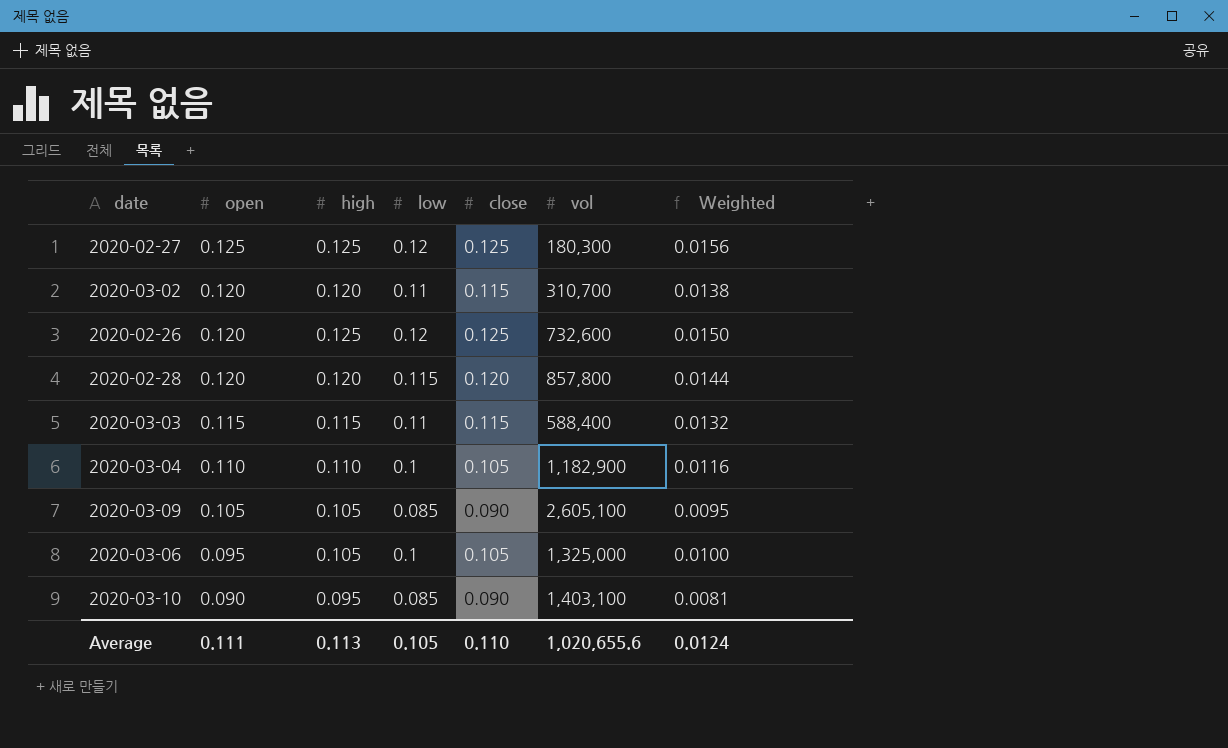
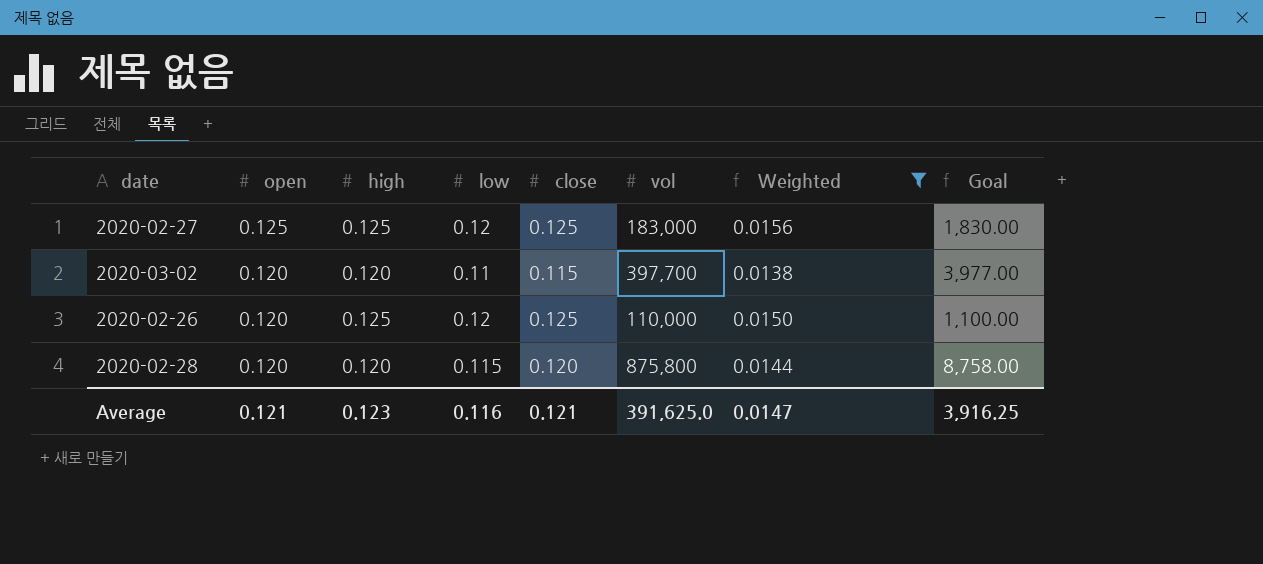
filter: none -> Weighted >= 0.0138
column Goal | formula: none -> [vol] * 0.01
2020-02-27 | vol: 180,300 -> 183,000
2020-03-02 | vol: 310,700 -> 397,700
2020-02-26 | vol: 732,600 -> 110,000
2020-02-28 | vol: 857,800 -> 875,800
Average | open: 0.111 -> 0.121
Average | high: 0.113 -> 0.123
Average | low: 0.105 -> 0.116
Average | close: 0.110 -> 0.121
Average | vol: 1,020,655.6 -> 391,625.0
Average | Weighted: 0.0124 -> 0.0147

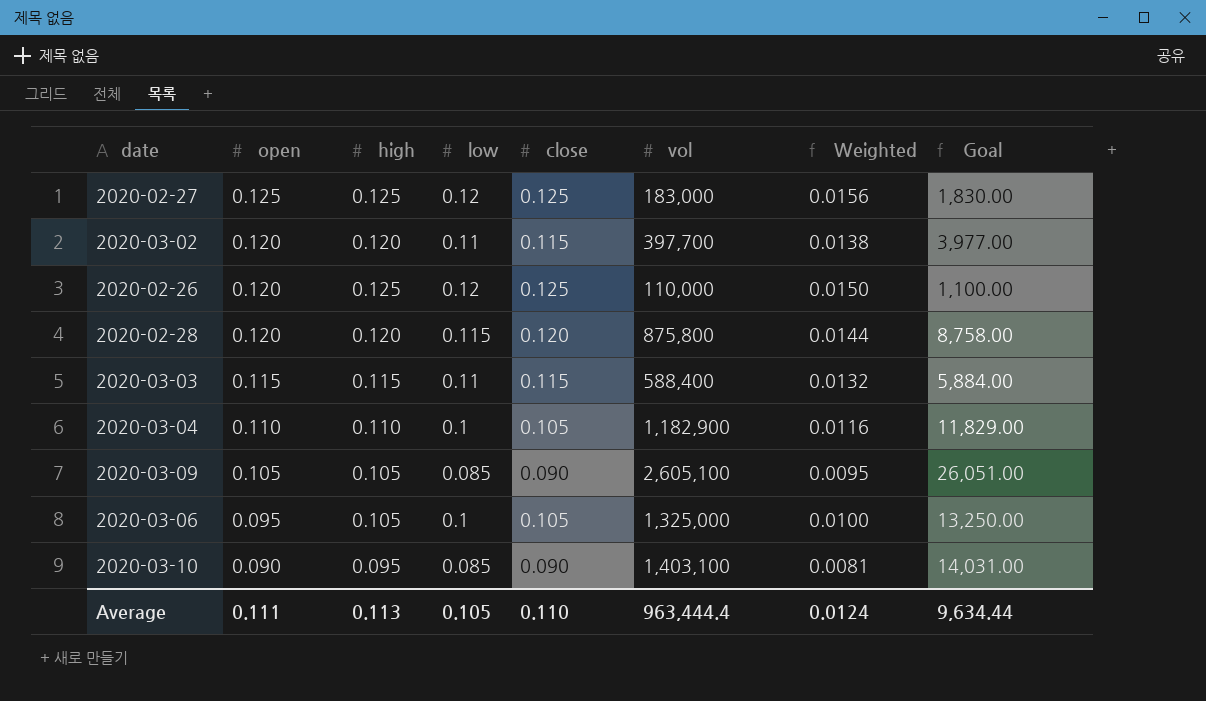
filter: Weighted >= 0.0138 -> none
Average | open: 0.121 -> 0.111
Average | high: 0.123 -> 0.113
Average | low: 0.116 -> 0.105
Average | close: 0.121 -> 0.110
Average | vol: 391,625.0 -> 963,444.4
Average | Weighted: 0.0147 -> 0.0124
Average | Goal: 3,916.25 -> 9,634.44

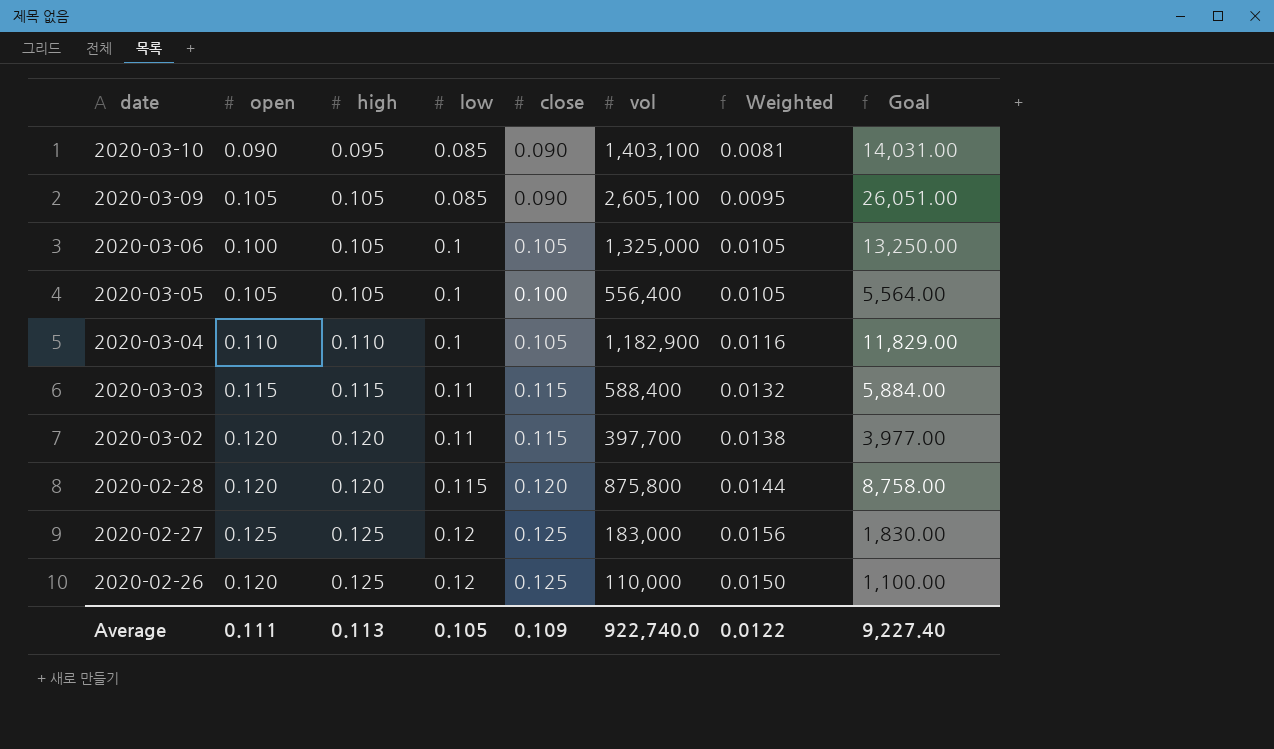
row order: open descending -> date descending
2020-03-06 | open: 0.095 -> 0.100
2020-03-06 | Weighted: 0.0100 -> 0.0105
row 2020-03-05: none -> 0.105 | 0.105 | 0.1 | 0.100 | 556,400 | 0.0105 | 5,564.00
Average | close: 0.110 -> 0.109
Average | vol: 963,444.4 -> 922,740.0
Average | Weighted: 0.0124 -> 0.0122
Average | Goal: 9,634.44 -> 9,227.40

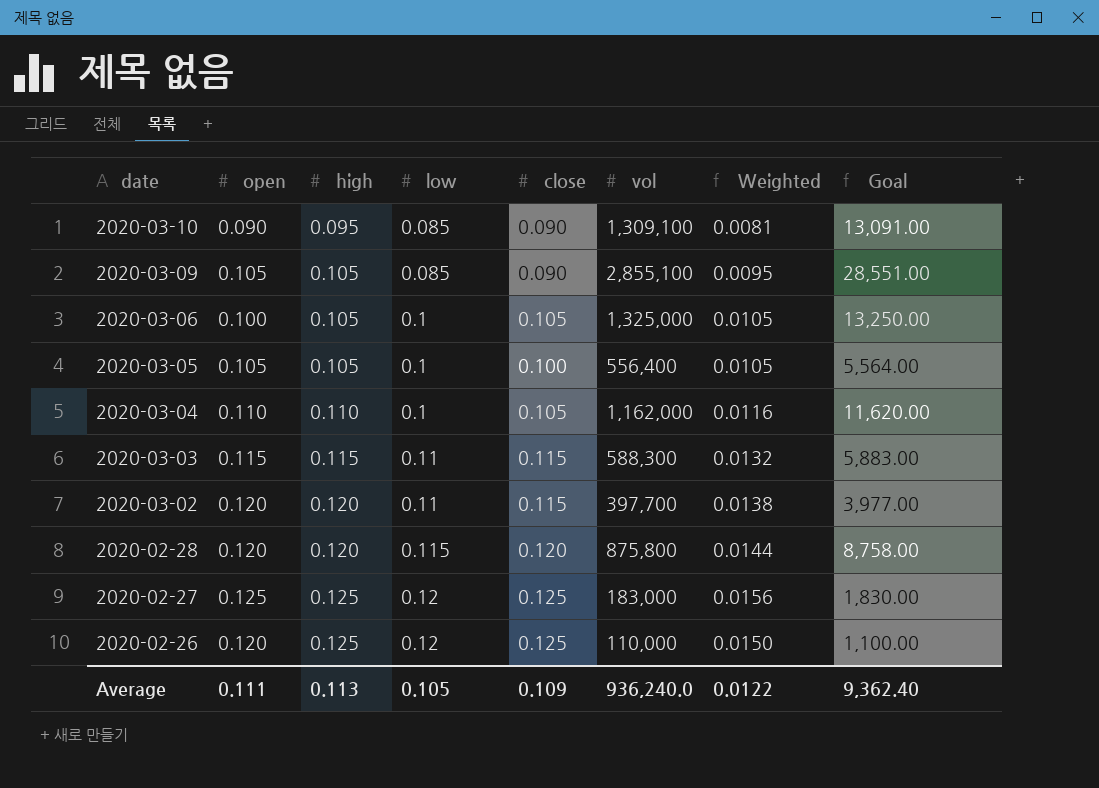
2020-03-10 | vol: 1,403,100 -> 1,309,100
2020-03-10 | Goal: 14,031.00 -> 13,091.00
2020-03-09 | vol: 2,605,100 -> 2,855,100
2020-03-09 | Goal: 26,051.00 -> 28,551.00
2020-03-04 | vol: 1,182,900 -> 1,162,000
2020-03-04 | Goal: 11,829.00 -> 11,620.00
2020-03-03 | vol: 588,400 -> 588,300
2020-03-03 | Goal: 5,884.00 -> 5,883.00
Average | vol: 922,740.0 -> 936,240.0
Average | Goal: 9,227.40 -> 9,362.40

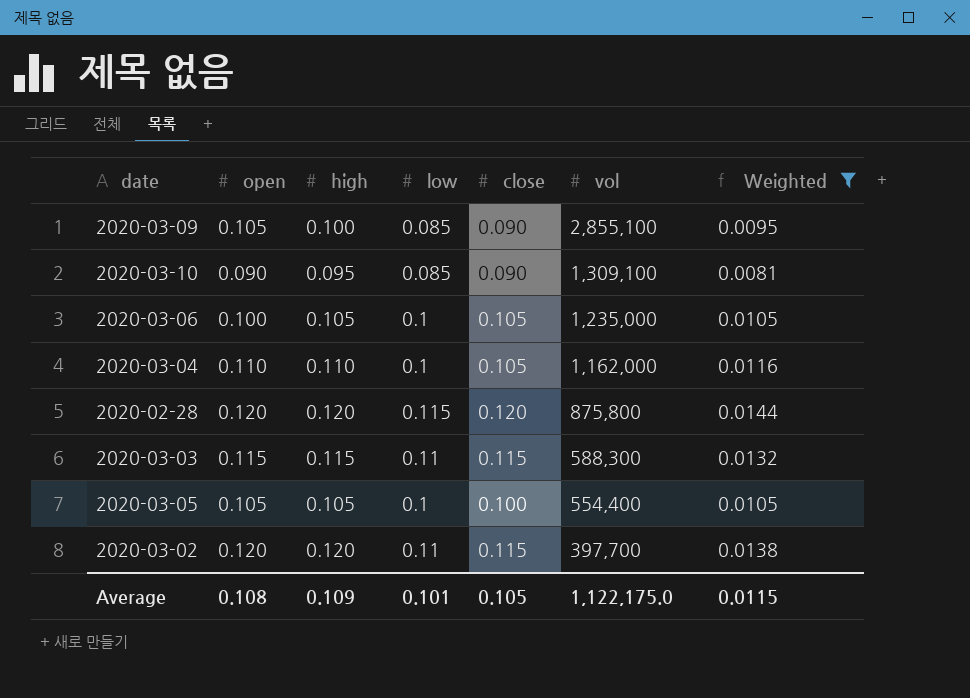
filter: none -> Weighted <= 0.0144
row order: date descending -> vol descending
column Goal | formula: [vol] * 0.01 -> none
2020-03-09 | high: 0.105 -> 0.100
2020-03-06 | vol: 1,325,000 -> 1,235,000
2020-03-05 | vol: 556,400 -> 554,400
Average | open: 0.111 -> 0.108
Average | high: 0.113 -> 0.109
Average | low: 0.105 -> 0.101
Average | close: 0.109 -> 0.105
Average | vol: 936,240.0 -> 1,122,175.0
Average | Weighted: 0.0122 -> 0.0115

